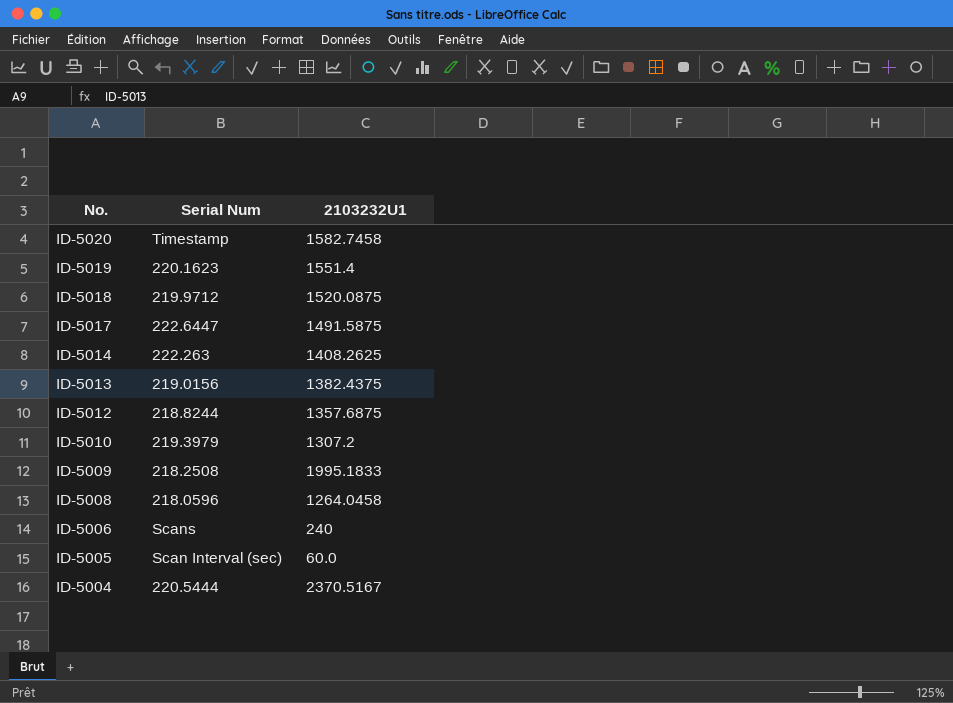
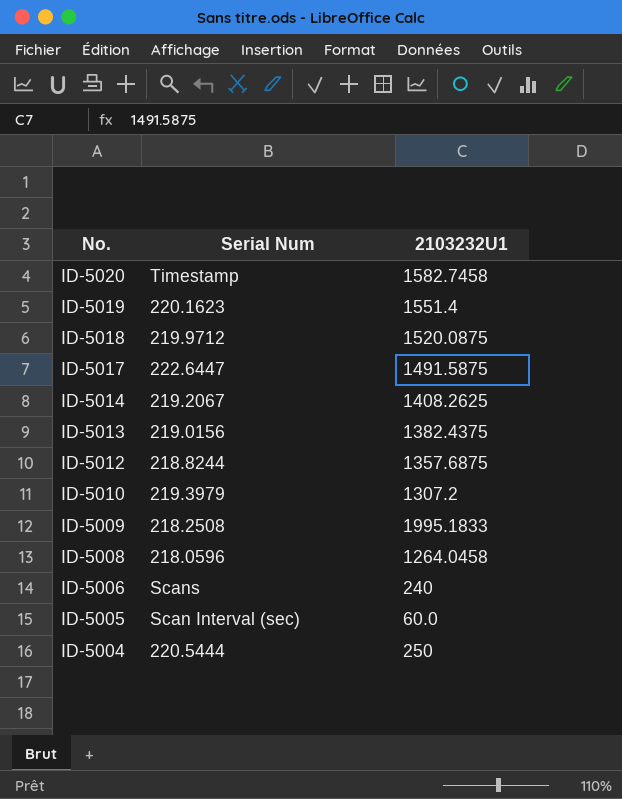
ID-5014 | Serial Num: 222.263 -> 219.2067
ID-5004 | 2103232U1: 2370.5167 -> 250

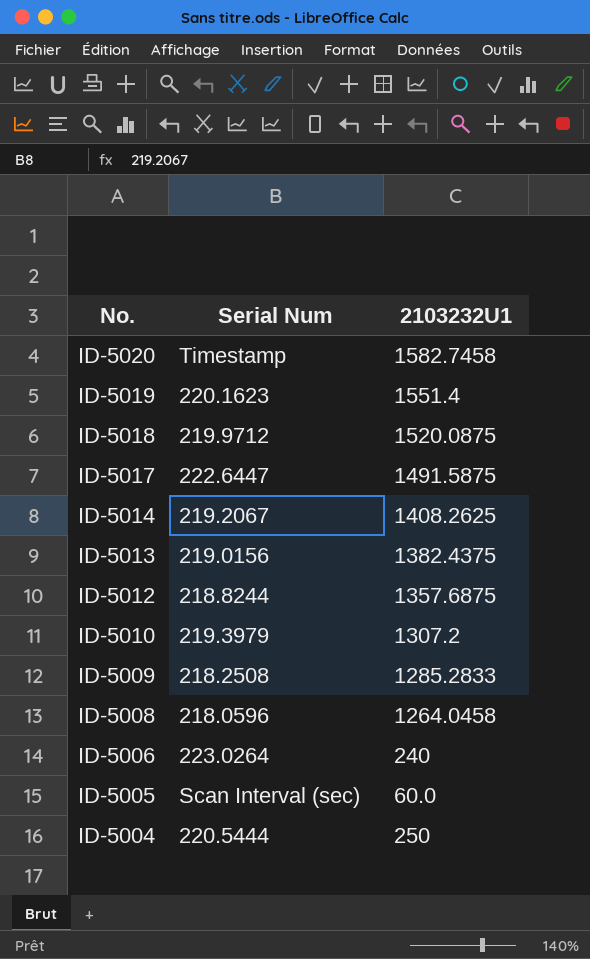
ID-5009 | 2103232U1: 1995.1833 -> 1285.2833
ID-5006 | Serial Num: Scans -> 223.0264

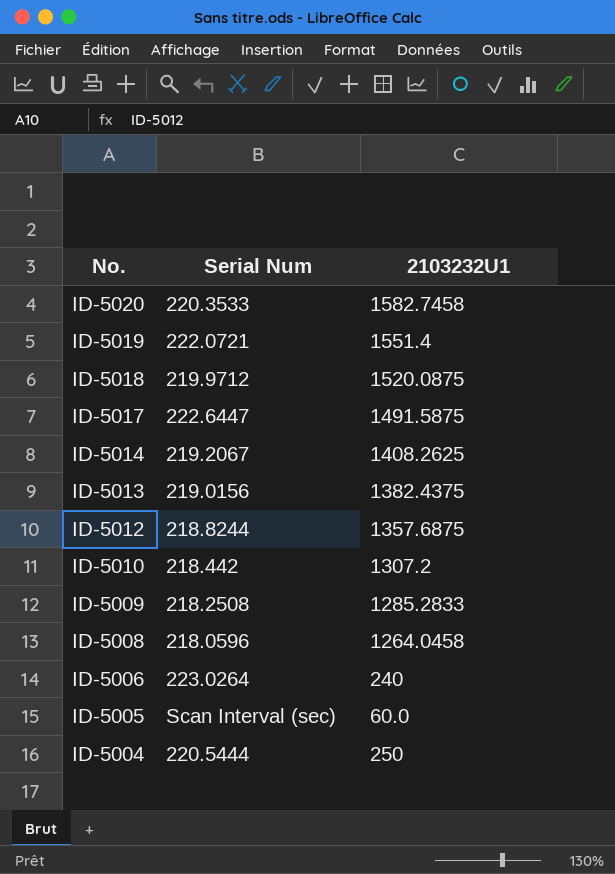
ID-5020 | Serial Num: Timestamp -> 220.3533
ID-5019 | Serial Num: 220.1623 -> 222.0721
ID-5010 | Serial Num: 219.3979 -> 218.442

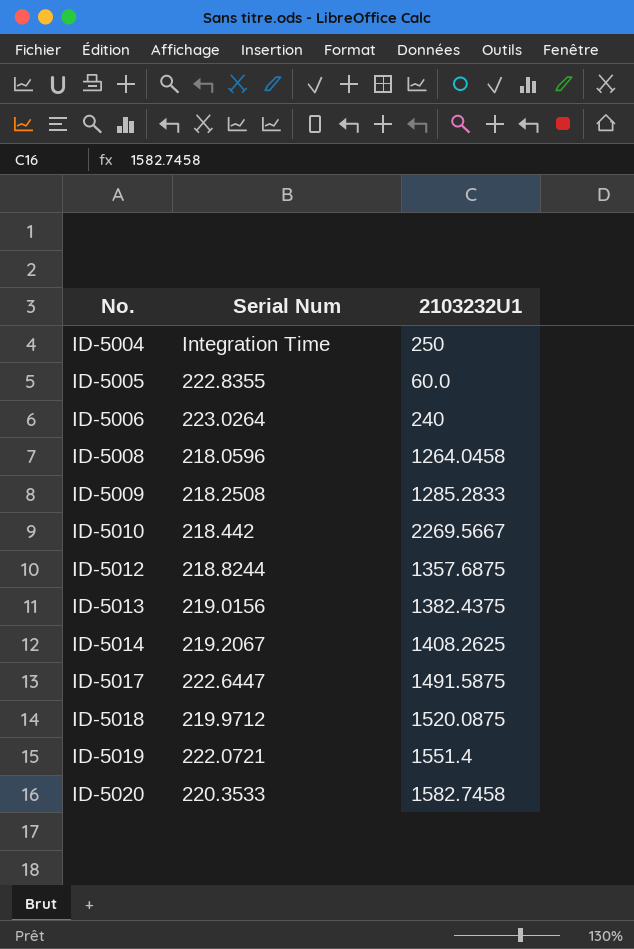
row order: No. descending -> No. ascending
ID-5004 | Serial Num: 220.5444 -> Integration Time
ID-5005 | Serial Num: Scan Interval (sec) -> 222.8355
ID-5010 | 2103232U1: 1307.2 -> 2269.5667

